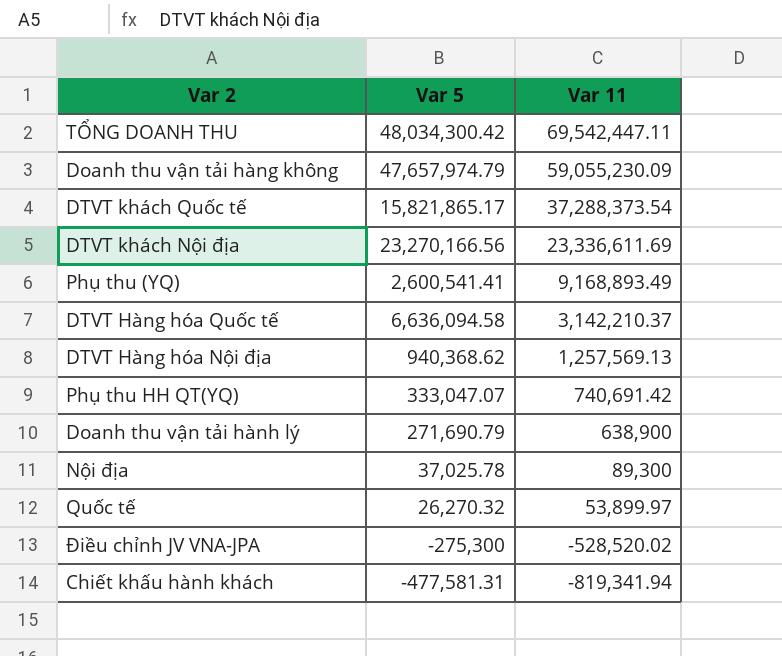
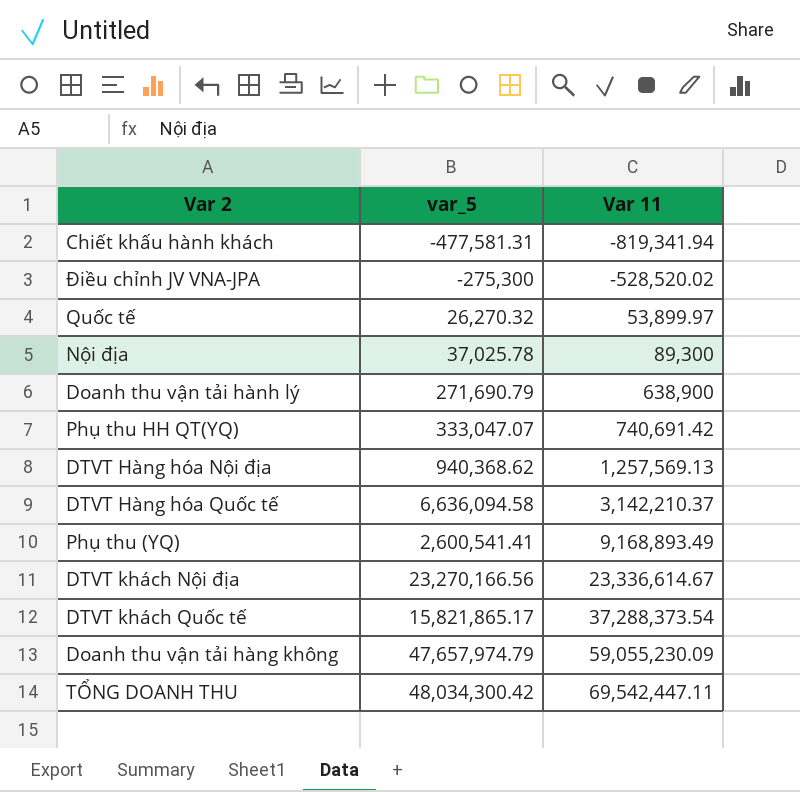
row order: Var 11 descending -> Var 11 ascending
column name: Var 5 -> var_5
DTVT khách Nội địa | Var 11: 23,336,611.69 -> 23,336,614.67

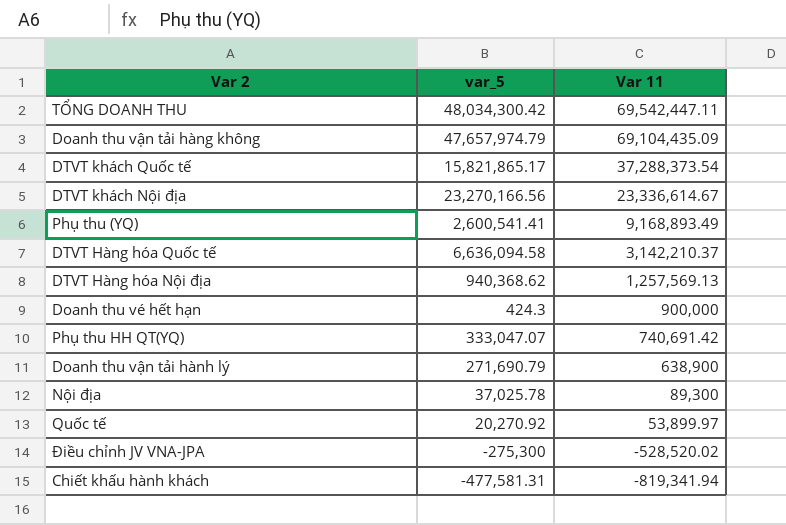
row order: Var 11 ascending -> Var 11 descending
Doanh thu vận tải hàng không | Var 11: 59,055,230.09 -> 69,104,435.09
row Doanh thu vé hết hạn: none -> 424.3 | 900,000
Quốc tế | var_5: 26,270.32 -> 20,270.92

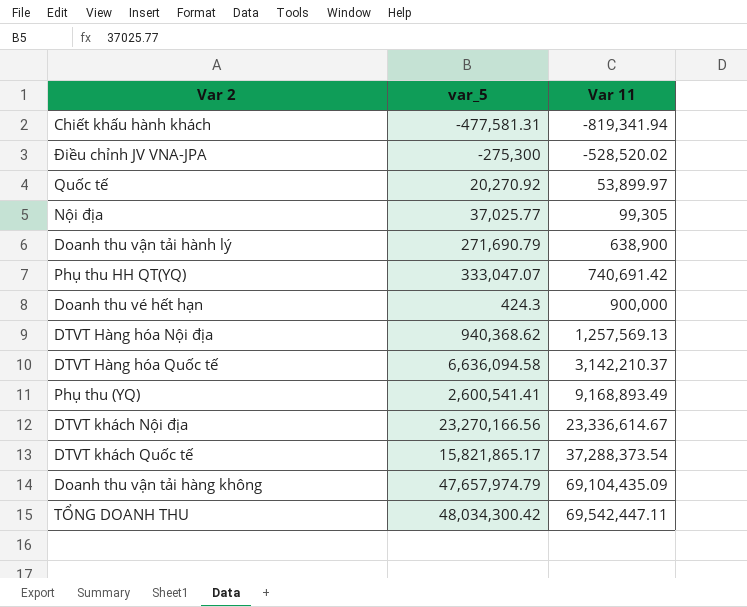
row order: Var 11 descending -> Var 11 ascending
Nội địa | var_5: 37,025.78 -> 37,025.77
Nội địa | Var 11: 89,300 -> 99,305

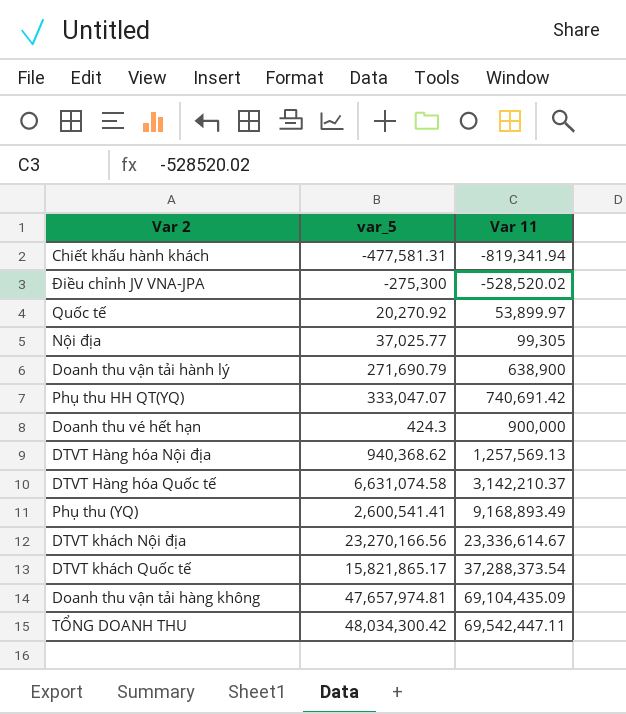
DTVT Hàng hóa Quốc tế | var_5: 6,636,094.58 -> 6,631,074.58
Doanh thu vận tải hàng không | var_5: 47,657,974.79 -> 47,657,974.81

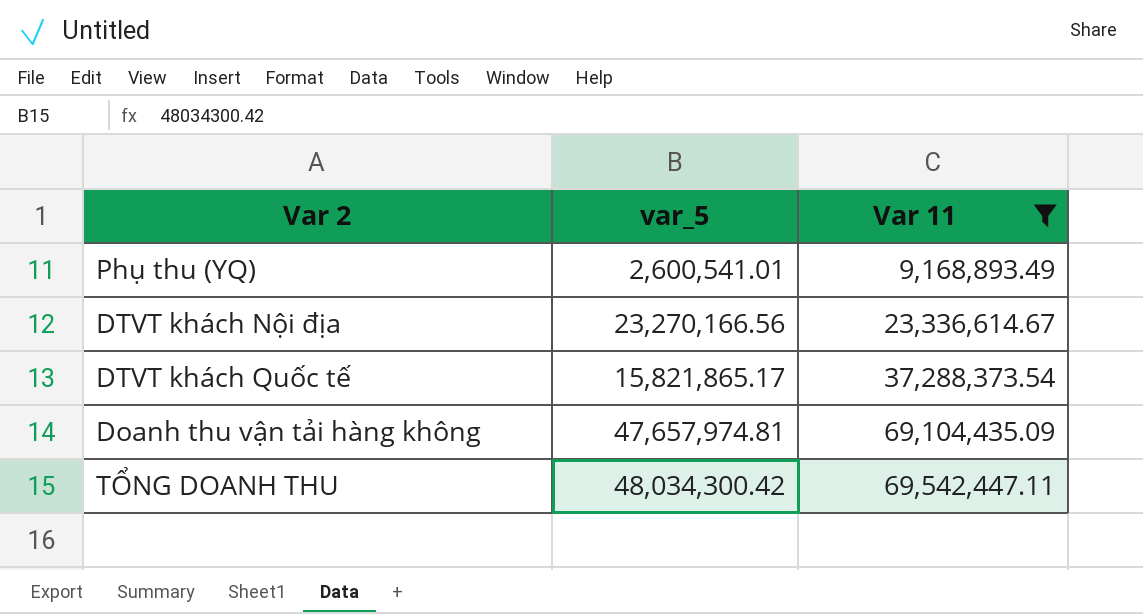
filter: none -> Var 11 >= 9,168,893.49
Phụ thu (YQ) | var_5: 2,600,541.41 -> 2,600,541.01

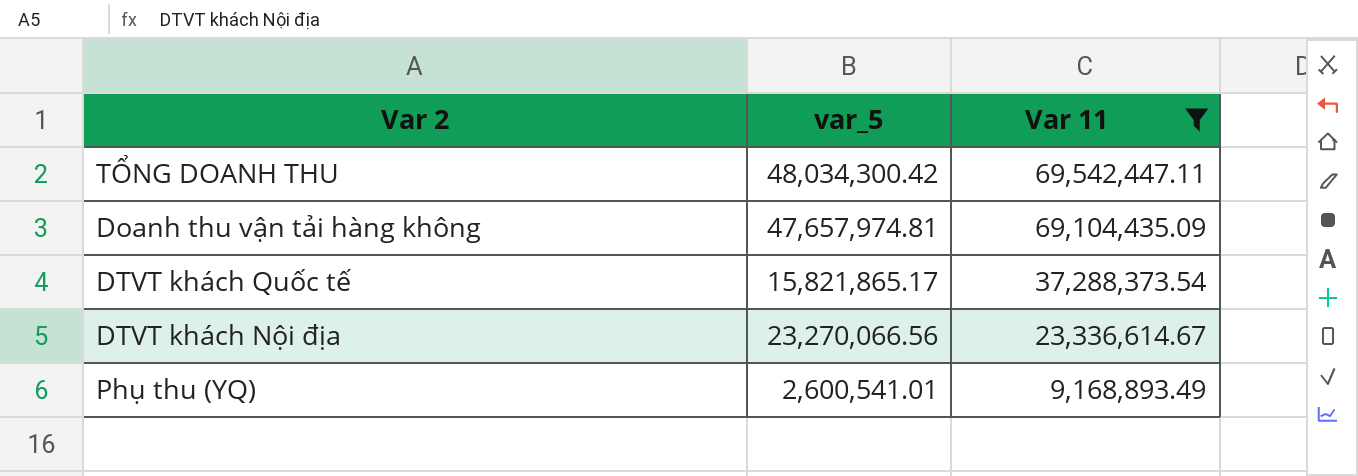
row order: Var 11 ascending -> Var 11 descending
DTVT khách Nội địa | var_5: 23,270,166.56 -> 23,270,066.56

